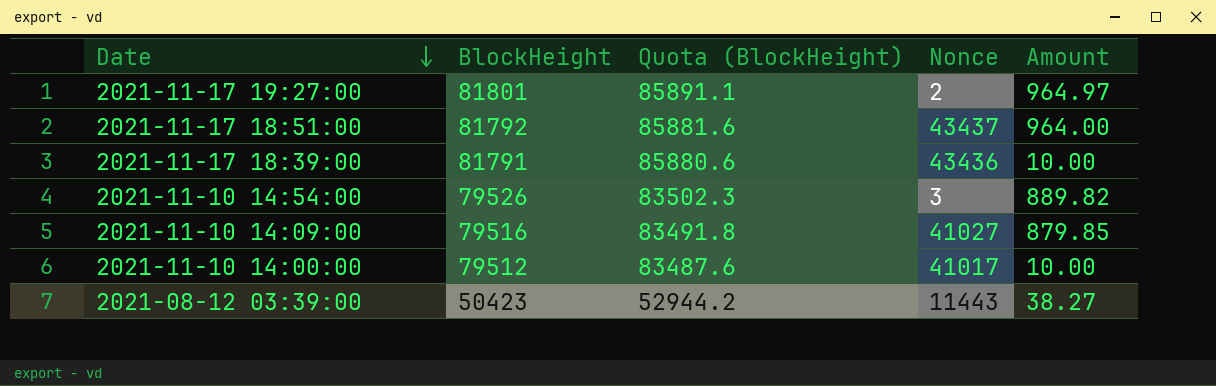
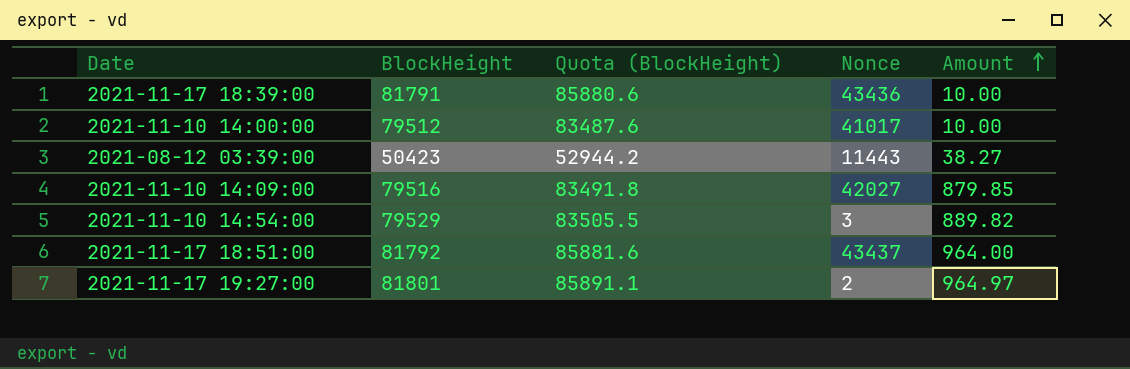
row order: Date descending -> Amount ascending
2021-11-10 14:09:00 | Nonce: 41027 -> 42027
2021-11-10 14:54:00 | BlockHeight: 79526 -> 79529
2021-11-10 14:54:00 | Quota (BlockHeight): 83502.3 -> 83505.5

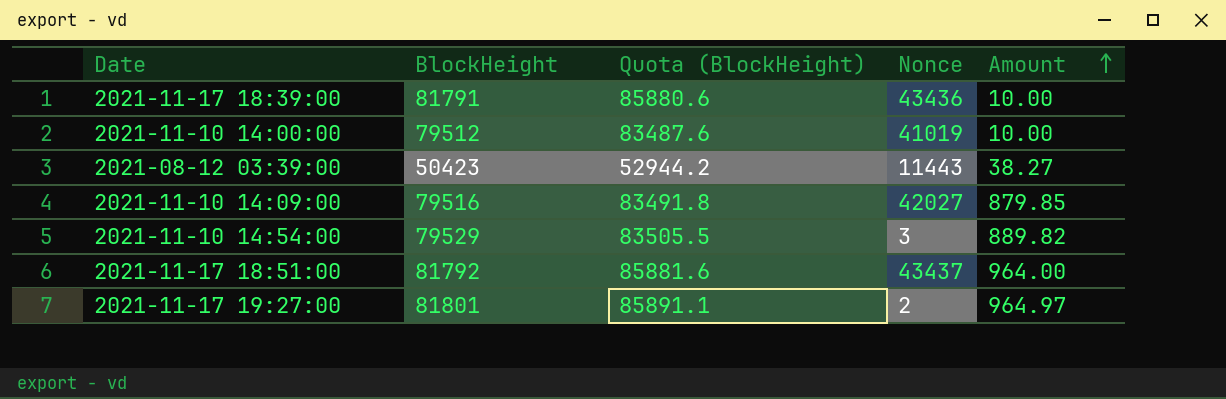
2021-11-10 14:00:00 | Nonce: 41017 -> 41019

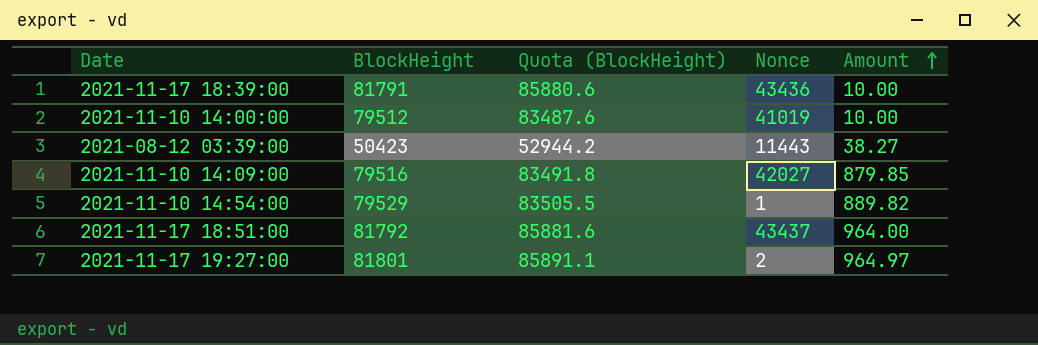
2021-11-10 14:54:00 | Nonce: 3 -> 1

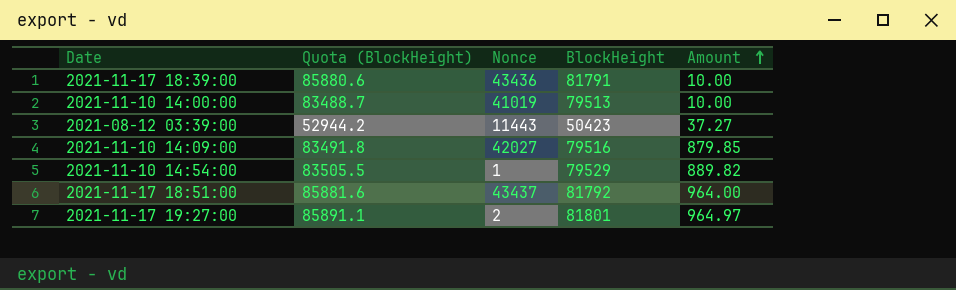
column BlockHeight | position: 2 -> 4
2021-11-10 14:00:00 | Quota (BlockHeight): 83487.6 -> 83488.7
2021-11-10 14:00:00 | BlockHeight: 79512 -> 79513
2021-08-12 03:39:00 | Amount: 38.27 -> 37.27

